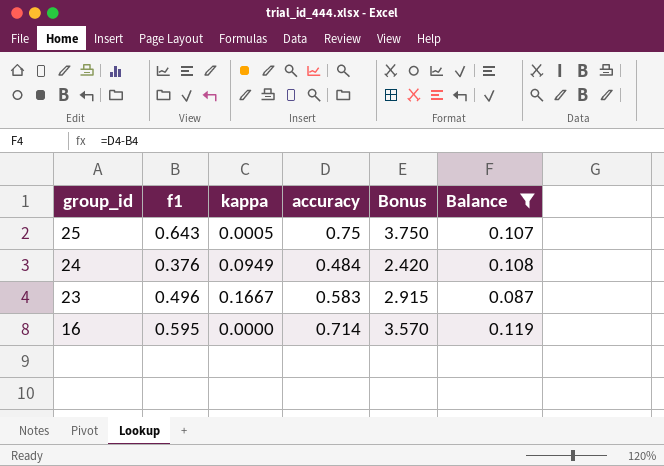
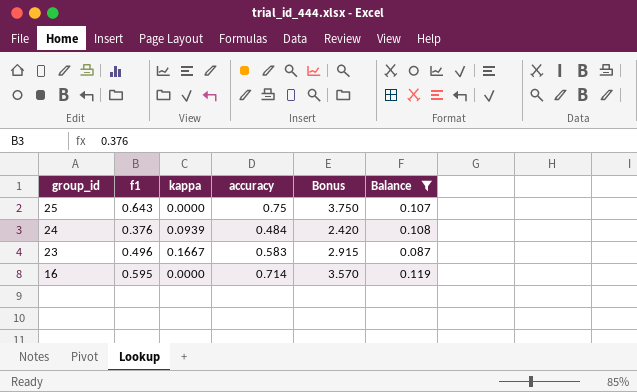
25 | kappa: 0.0005 -> 0.0000
24 | kappa: 0.0949 -> 0.0939

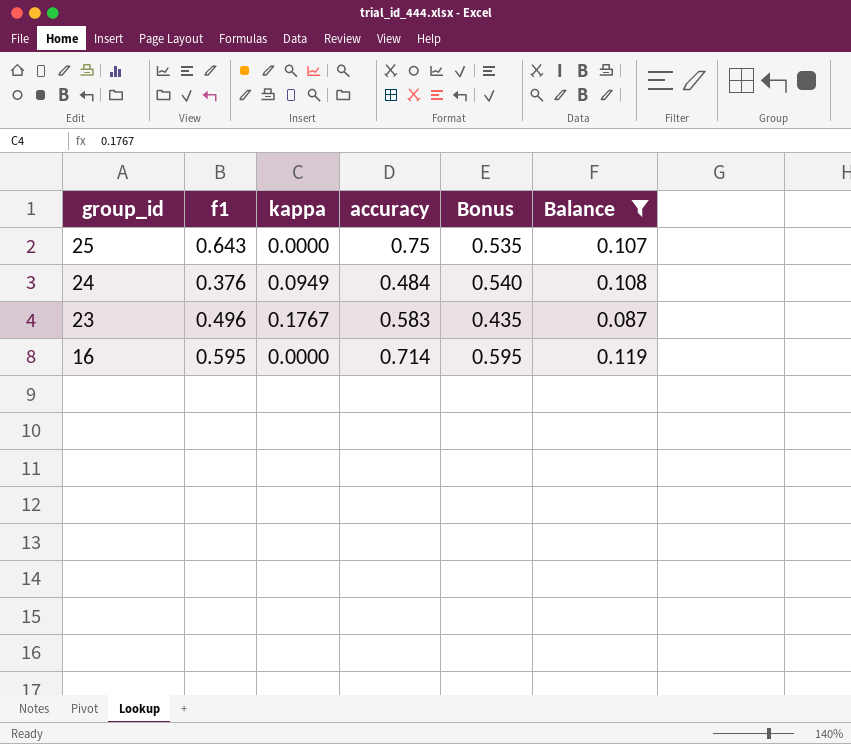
column Bonus | formula: [accuracy] * 5 -> [Balance] * 5
24 | kappa: 0.0939 -> 0.0949
23 | kappa: 0.1667 -> 0.1767

